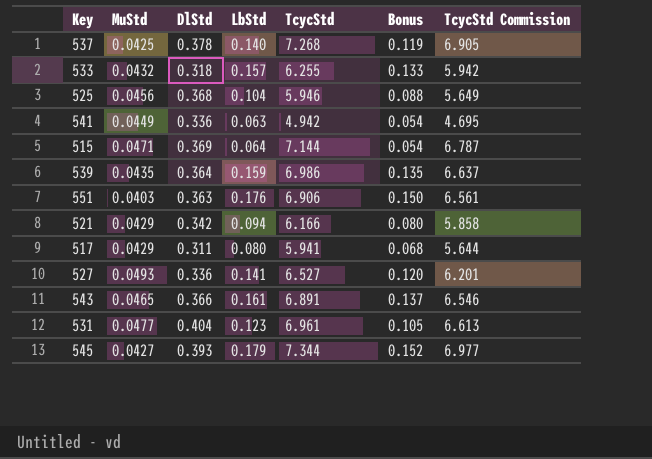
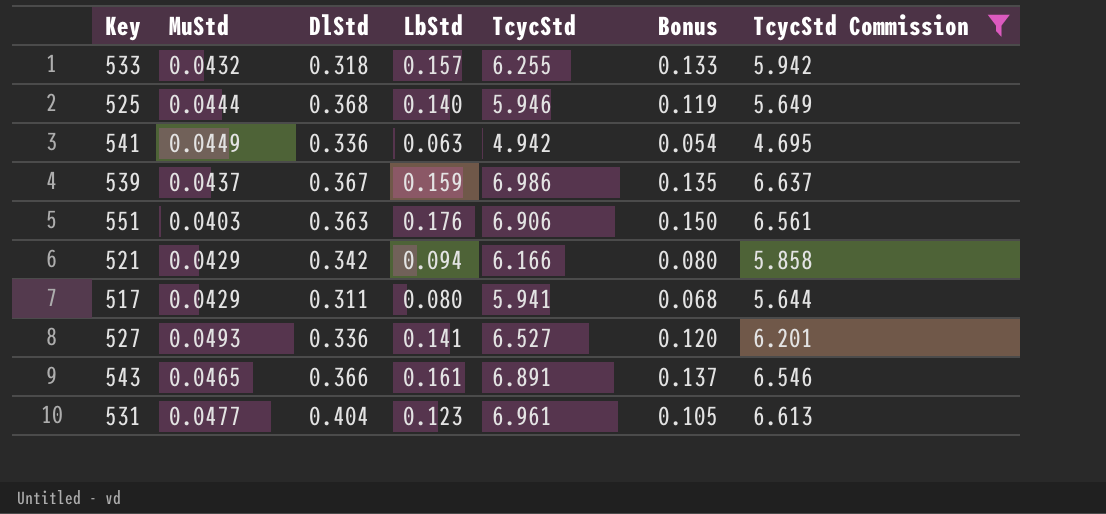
filter: none -> TcycStd Commission <= 6.637
525 | MuStd: 0.0456 -> 0.0444
525 | LbStd: 0.104 -> 0.140
525 | Bonus: 0.088 -> 0.119
539 | MuStd: 0.0435 -> 0.0437
539 | DlStd: 0.364 -> 0.367

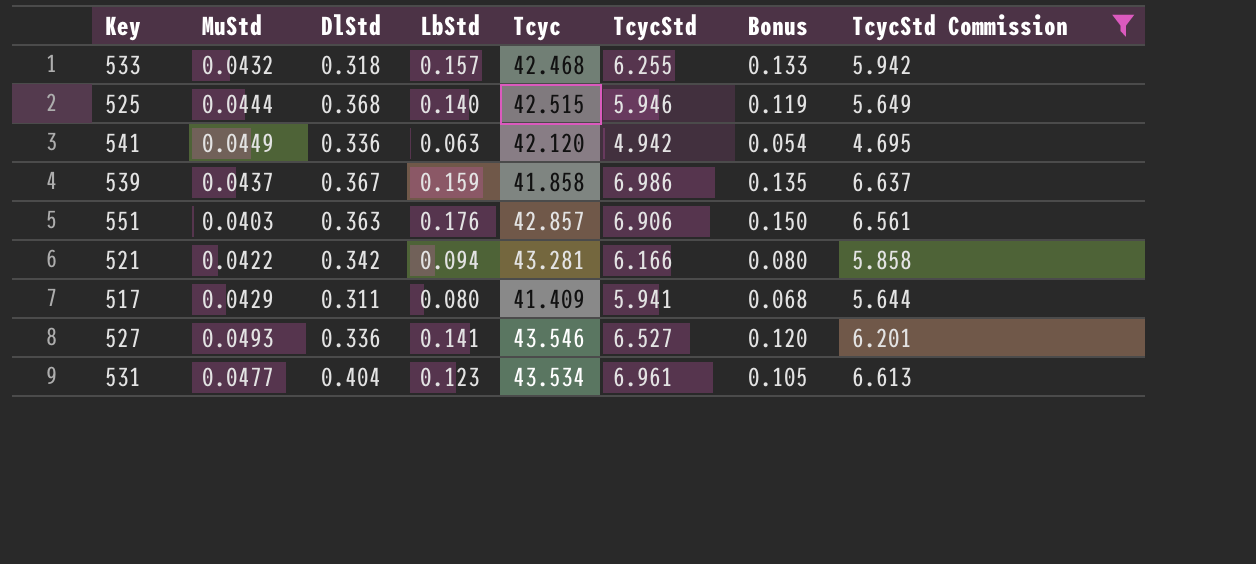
column Tcyc | position: none -> 5
row 543: 0.0465 | 0.366 | 0.161 | 6.891 | 0.137 | 6.546 -> none
521 | MuStd: 0.0429 -> 0.0422

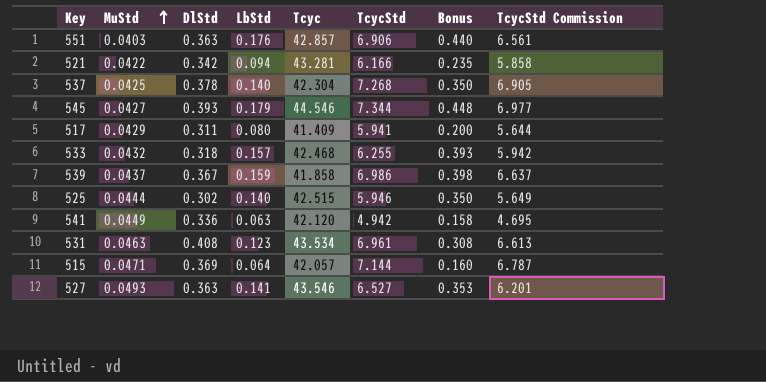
filter: TcycStd Commission <= 6.637 -> none
row order: none -> MuStd ascending
column Bonus | formula: [LbStd] * 0.85 -> [LbStd] * 2.5
525 | DlStd: 0.368 -> 0.302
531 | MuStd: 0.0477 -> 0.0463
531 | DlStd: 0.404 -> 0.408
527 | DlStd: 0.336 -> 0.363

